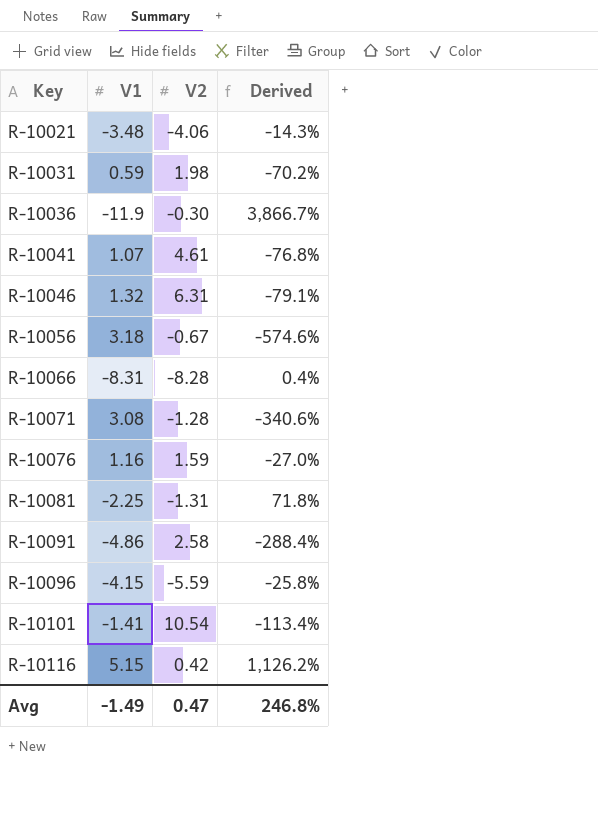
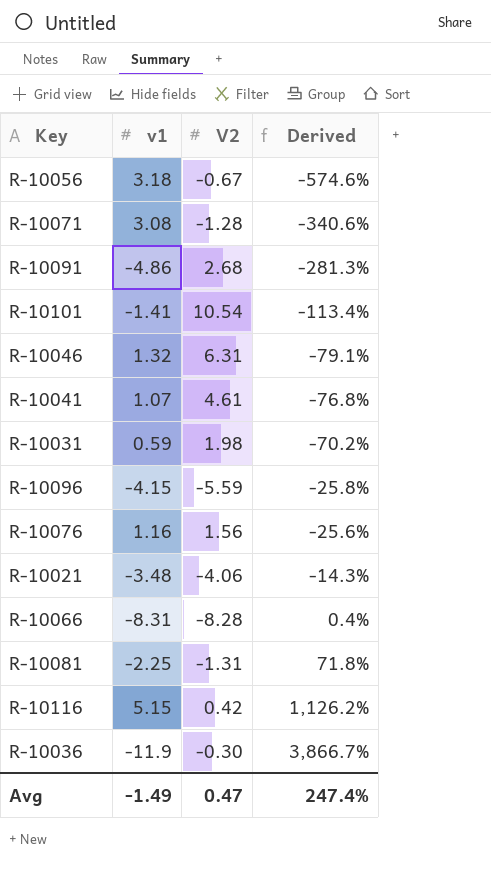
row order: Key ascending -> Derived ascending
column name: V1 -> v1
R-10091 | V2: 2.58 -> 2.68
R-10091 | Derived: -288.4% -> -281.3%
R-10076 | V2: 1.59 -> 1.56
R-10076 | Derived: -27.0% -> -25.6%
Avg | Derived: 246.8% -> 247.4%

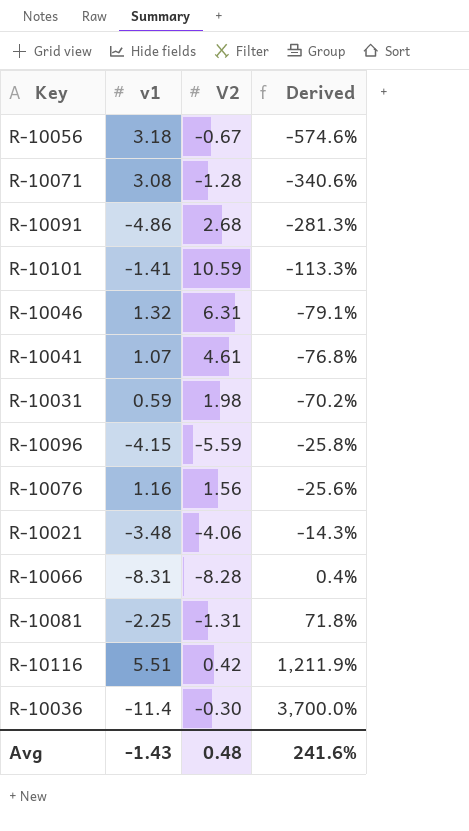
R-10101 | V2: 10.54 -> 10.59
R-10101 | Derived: -113.4% -> -113.3%
R-10116 | v1: 5.15 -> 5.51
R-10116 | Derived: 1,126.2% -> 1,211.9%
R-10036 | v1: -11.9 -> -11.4
R-10036 | Derived: 3,866.7% -> 3,700.0%
Avg | v1: -1.49 -> -1.43
Avg | V2: 0.47 -> 0.48
Avg | Derived: 247.4% -> 241.6%

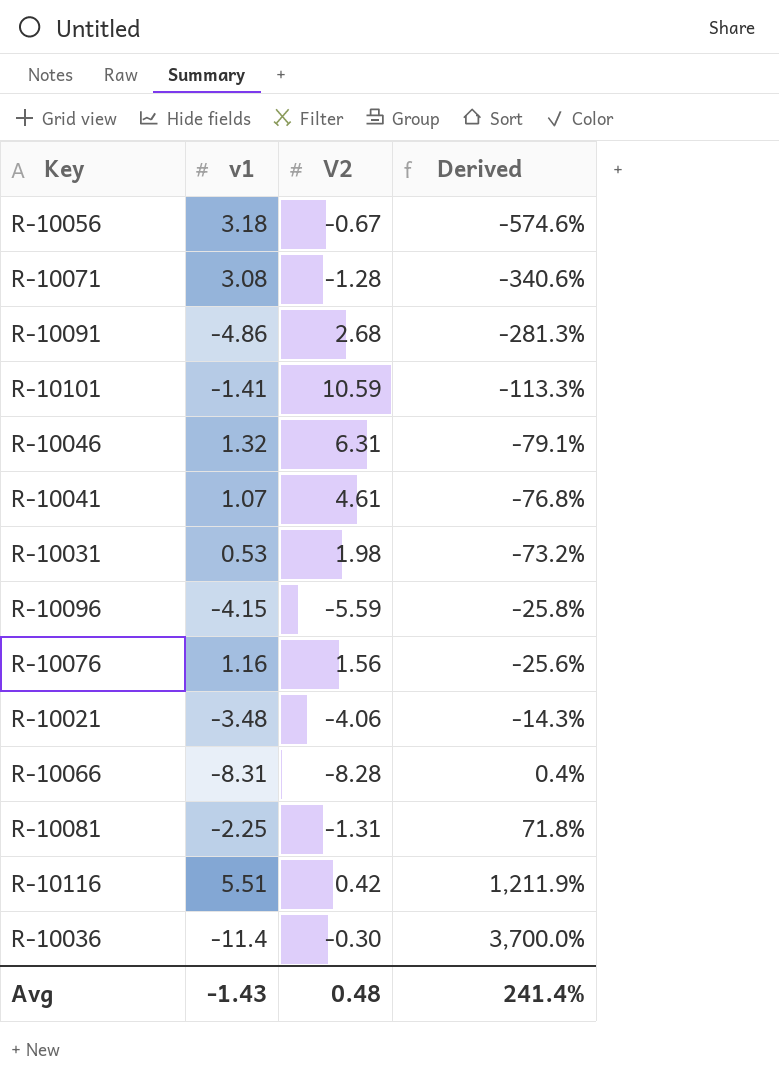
R-10031 | v1: 0.59 -> 0.53
R-10031 | Derived: -70.2% -> -73.2%
Avg | Derived: 241.6% -> 241.4%

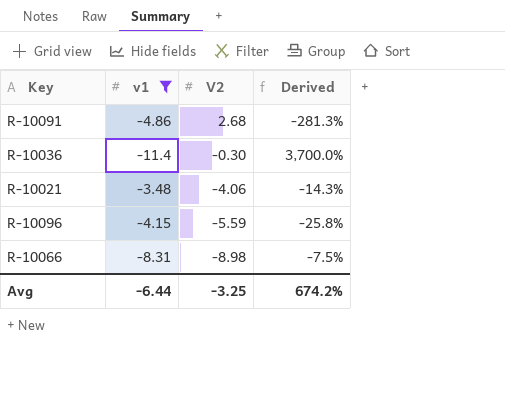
filter: none -> v1 <= -3.48
row order: Derived ascending -> V2 descending
R-10066 | V2: -8.28 -> -8.98
R-10066 | Derived: 0.4% -> -7.5%
Avg | v1: -1.43 -> -6.44
Avg | V2: 0.48 -> -3.25
Avg | Derived: 241.4% -> 674.2%

